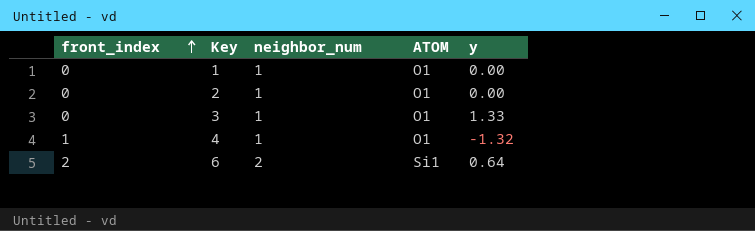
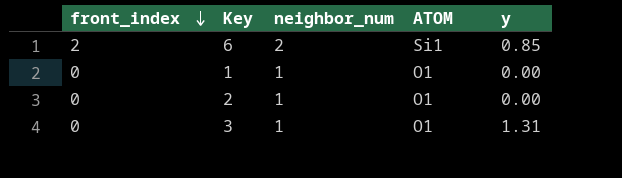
row order: front_index ascending -> front_index descending
row 4: 1 | 1 | O1 | -1.32 -> none
6 | y: 0.64 -> 0.85
3 | y: 1.33 -> 1.31

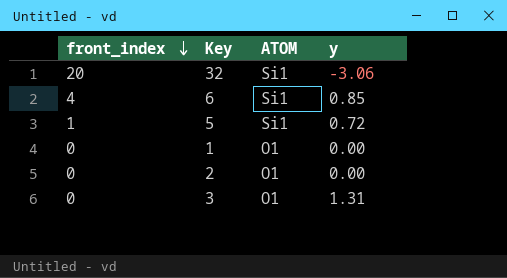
column neighbor_num | position: 3 -> none
row 32: none -> 20 | Si1 | -3.06
6 | front_index: 2 -> 4
row 5: none -> 1 | Si1 | 0.72

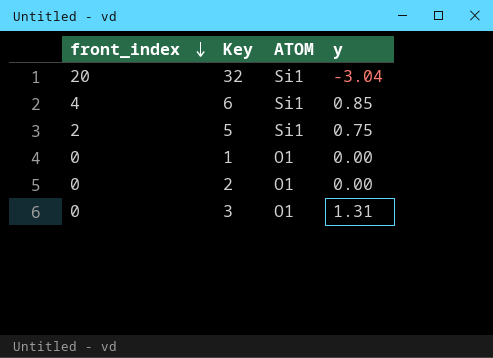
32 | y: -3.06 -> -3.04
5 | front_index: 1 -> 2
5 | y: 0.72 -> 0.75

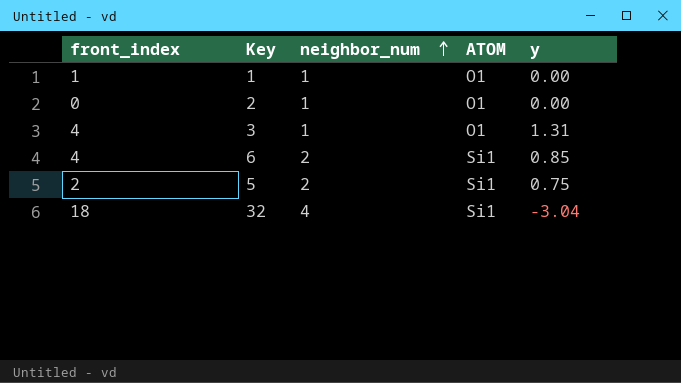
row order: front_index descending -> neighbor_num ascending
column neighbor_num | position: none -> 3
1 | front_index: 0 -> 1
3 | front_index: 0 -> 4
32 | front_index: 20 -> 18

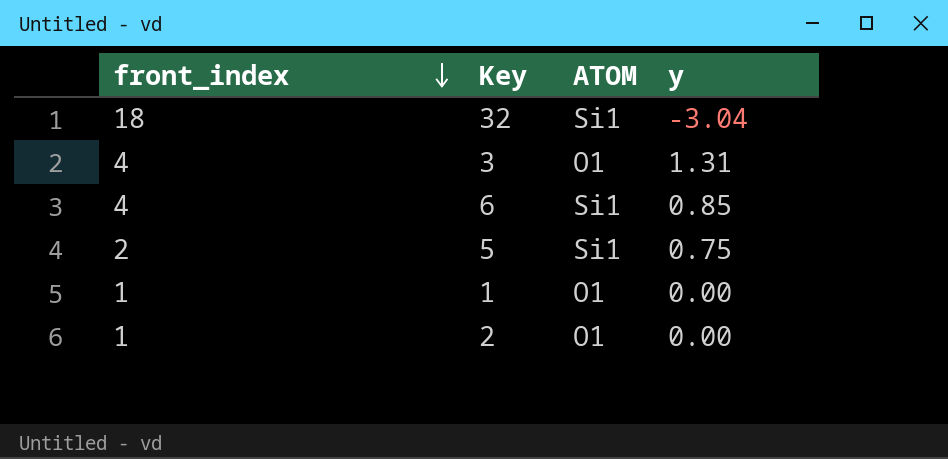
row order: neighbor_num ascending -> front_index descending
column neighbor_num | position: 3 -> none
2 | front_index: 0 -> 1

